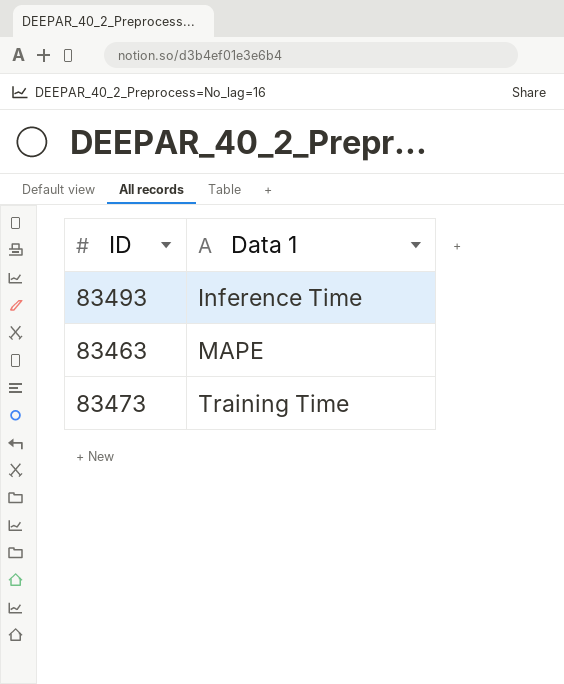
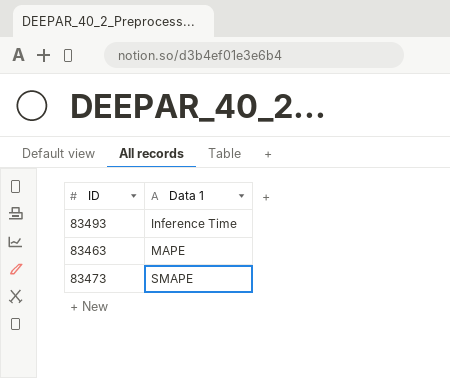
83473 | Data 1: Training Time -> SMAPE

